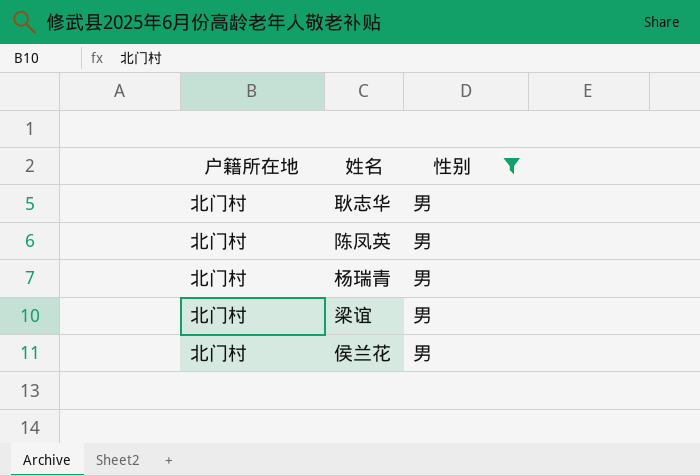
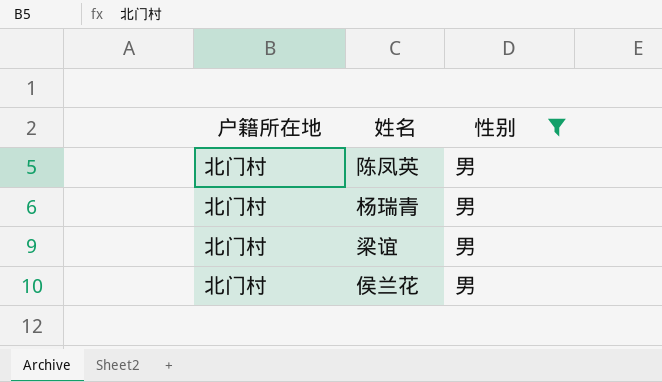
row 耿志华: 北门村 | 男 -> none

